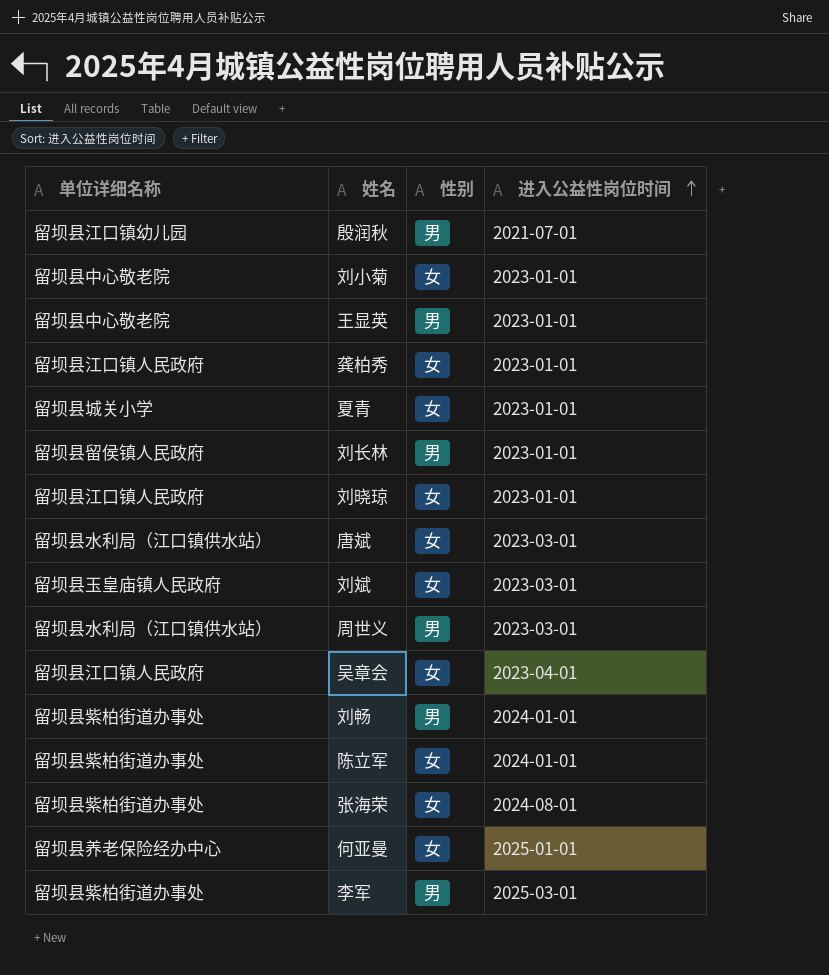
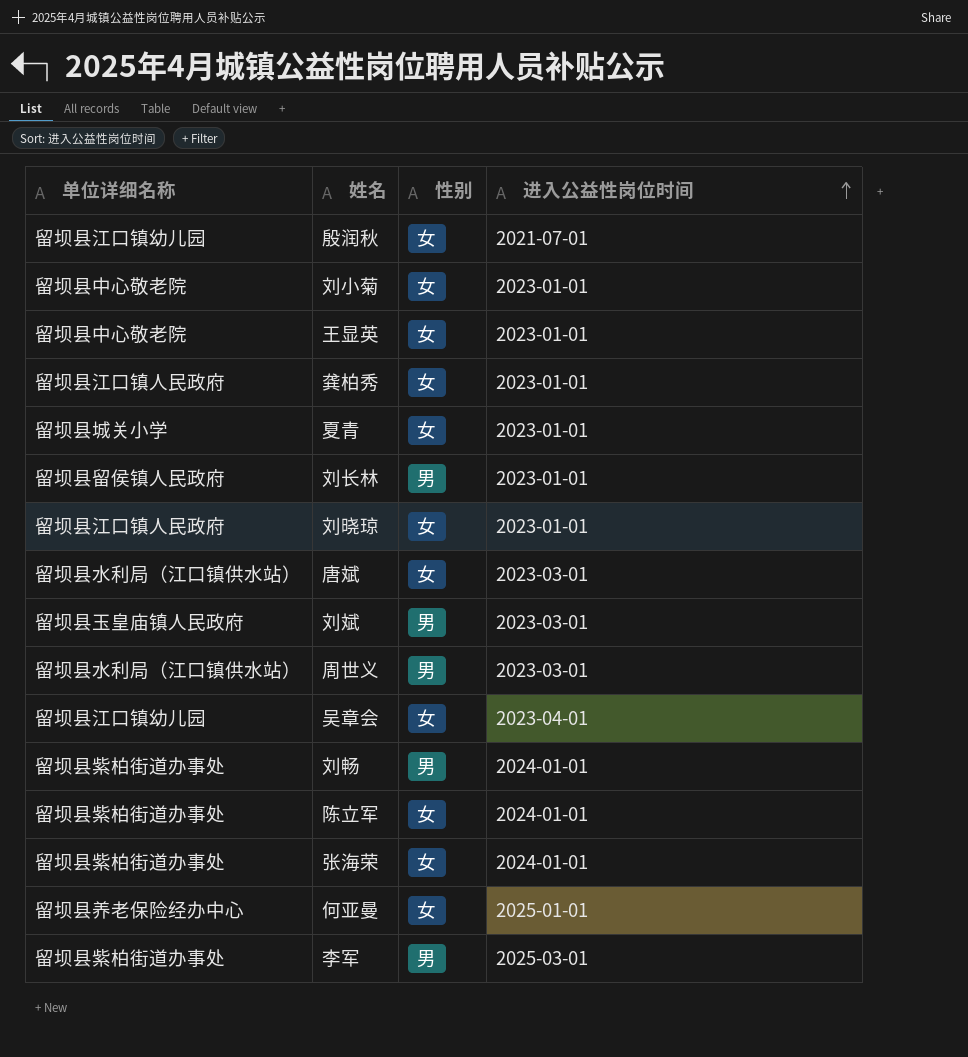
殷润秋 | 性别: 男 -> 女
王显英 | 性别: 男 -> 女
刘斌 | 性别: 女 -> 男
吴章会 | 单位详细名称: 留坝县江口镇人民政府 -> 留坝县江口镇幼儿园
张海荣 | 进入公益性岗位时间: 2024-08-01 -> 2024-01-01

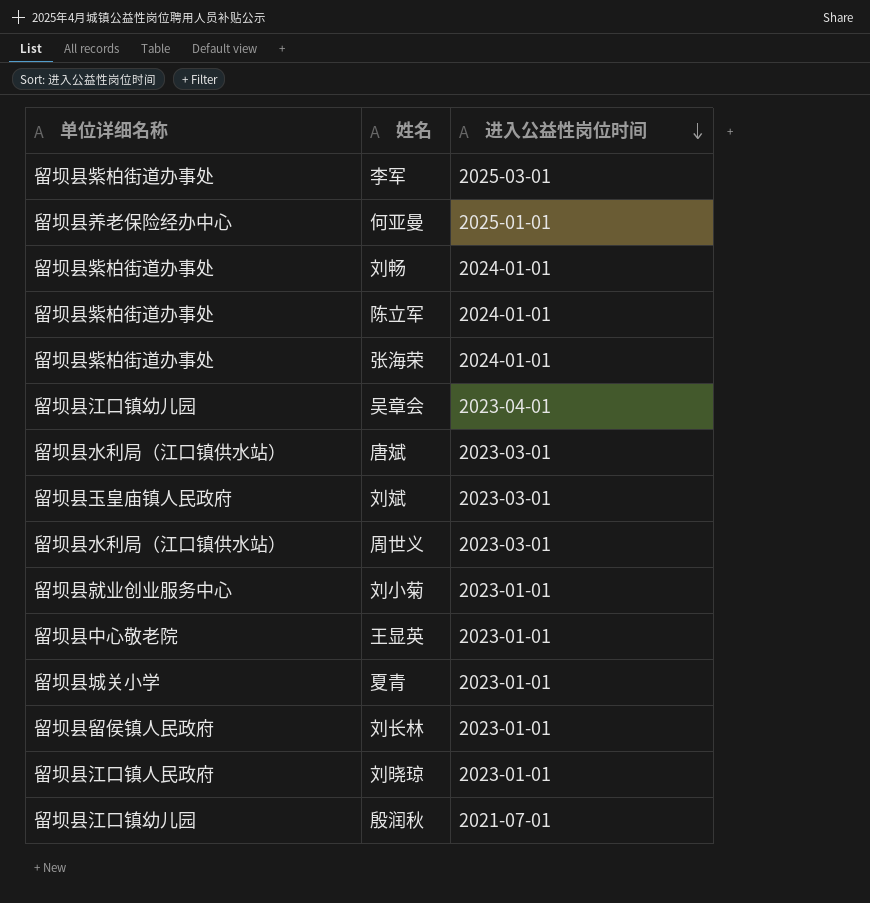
row order: 进入公益性岗位时间 ascending -> 进入公益性岗位时间 descending
column 性别 | position: 3 -> none
row 龚柏秀: 留坝县江口镇人民政府 | 女 | 2023-01-01 -> none
刘小菊 | 单位详细名称: 留坝县中心敬老院 -> 留坝县就业创业服务中心

